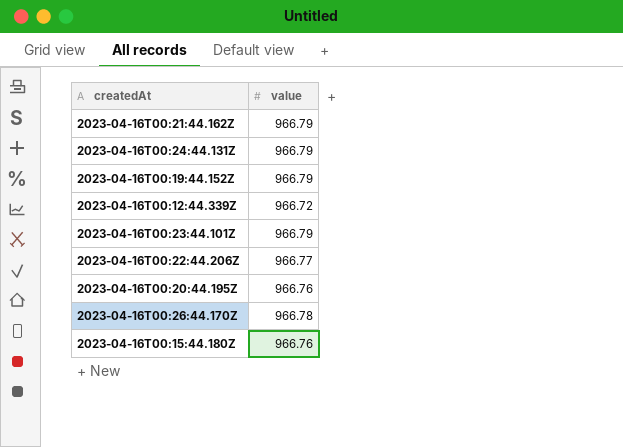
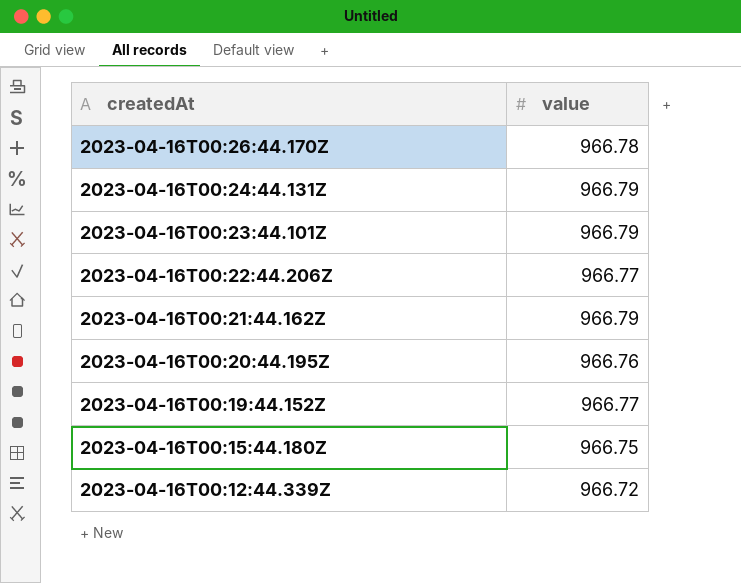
row order: none -> createdAt descending
2023-04-16T00:19:44.152Z | value: 966.79 -> 966.77
2023-04-16T00:15:44.180Z | value: 966.76 -> 966.75

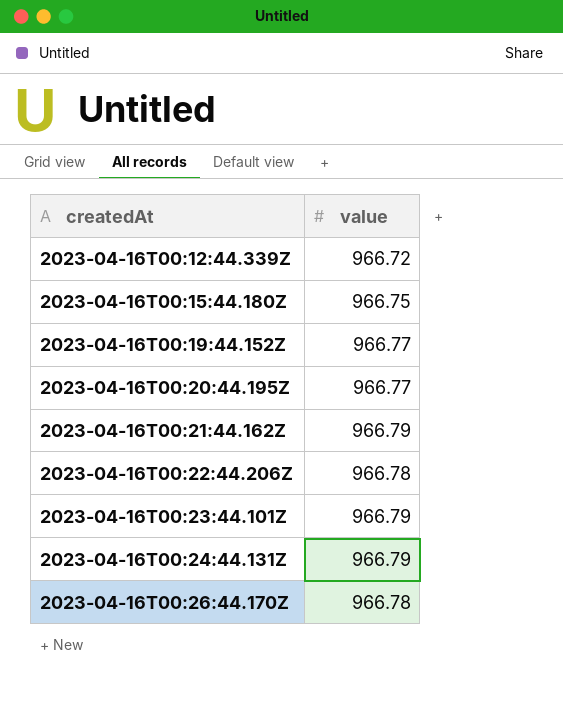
row order: createdAt descending -> createdAt ascending
2023-04-16T00:20:44.195Z | value: 966.76 -> 966.77
2023-04-16T00:22:44.206Z | value: 966.77 -> 966.78

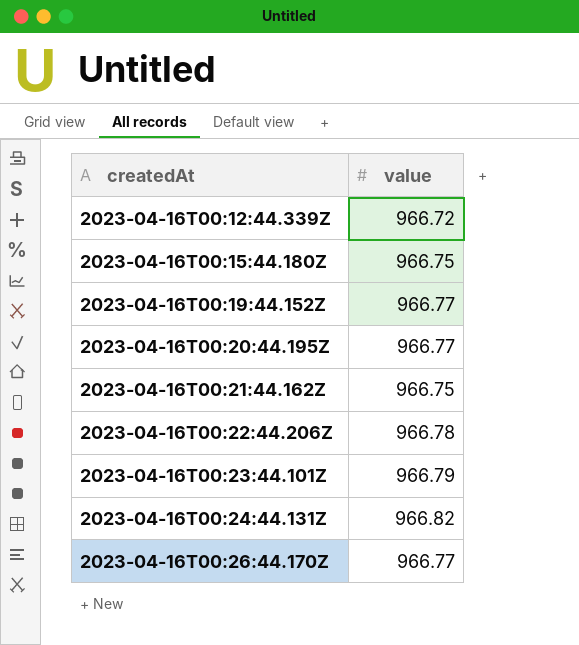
2023-04-16T00:21:44.162Z | value: 966.79 -> 966.75
2023-04-16T00:24:44.131Z | value: 966.79 -> 966.82
2023-04-16T00:26:44.170Z | value: 966.78 -> 966.77

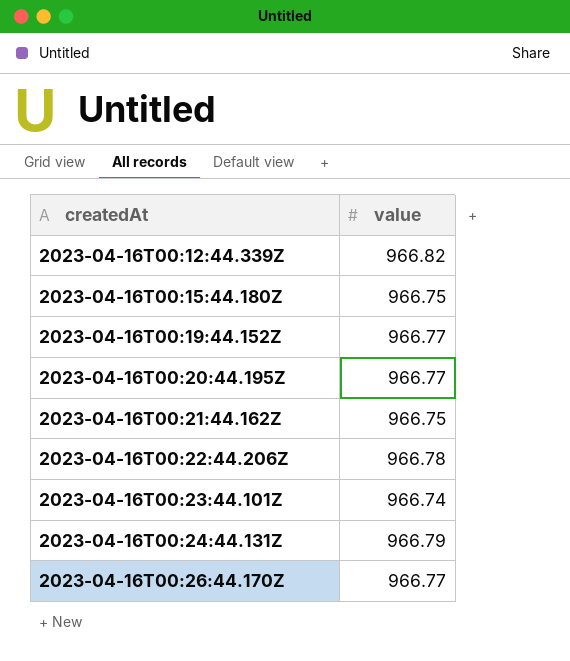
2023-04-16T00:12:44.339Z | value: 966.72 -> 966.82
2023-04-16T00:23:44.101Z | value: 966.79 -> 966.74
2023-04-16T00:24:44.131Z | value: 966.82 -> 966.79

